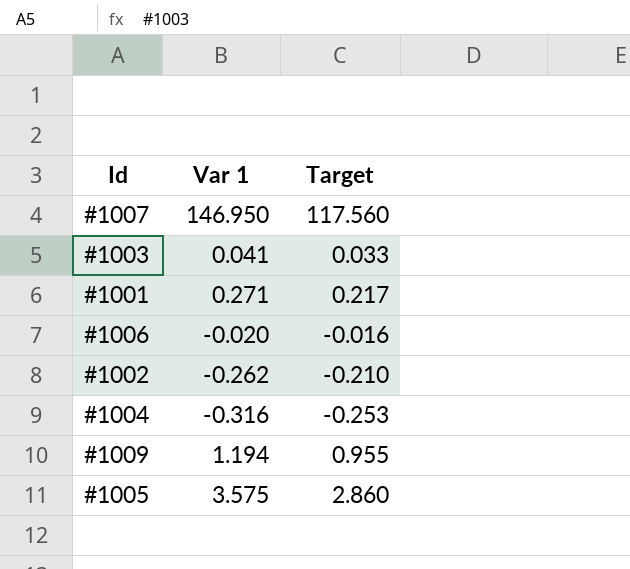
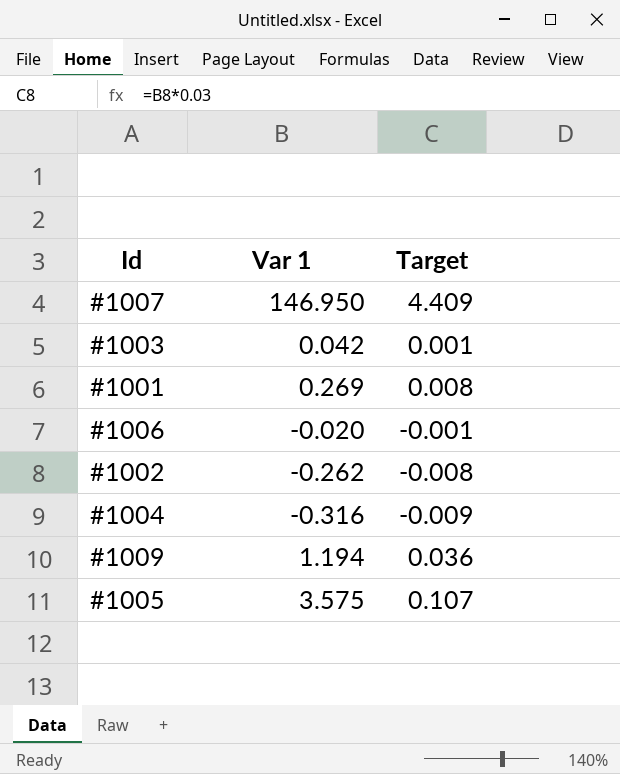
column Target | formula: [Var 1] * 0.8 -> [Var 1] * 0.03
#1003 | Var 1: 0.041 -> 0.042
#1001 | Var 1: 0.271 -> 0.269

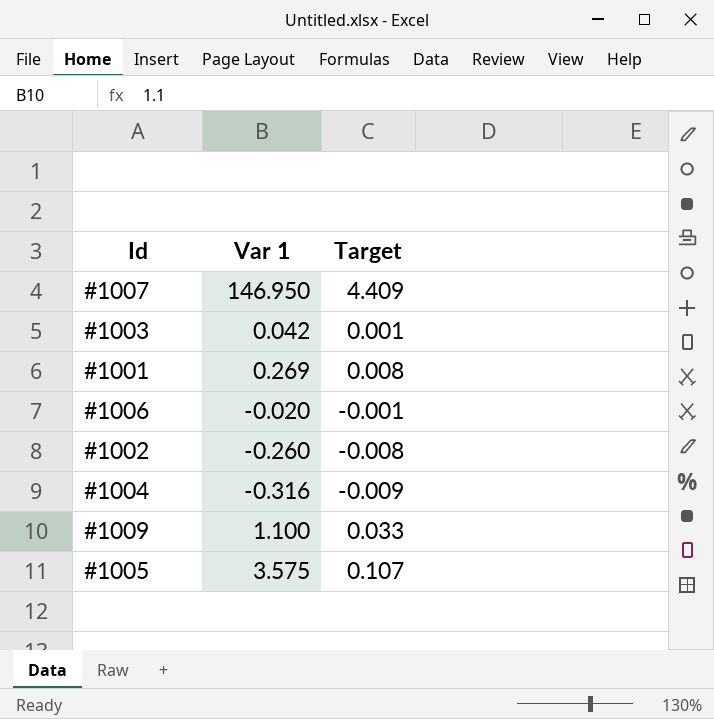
#1002 | Var 1: -0.262 -> -0.260
#1009 | Var 1: 1.194 -> 1.100
#1009 | Target: 0.036 -> 0.033

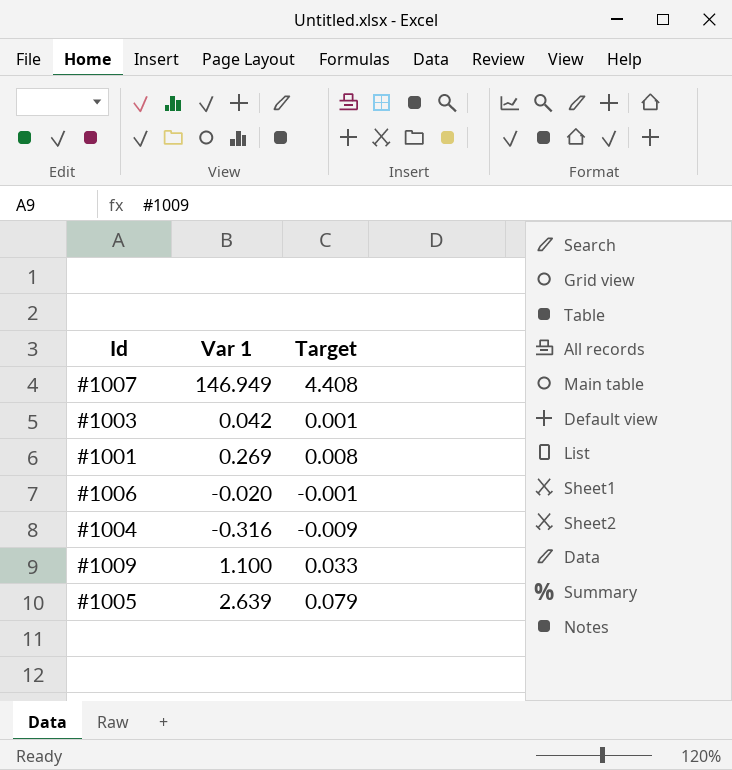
row #1002: -0.260 | -0.008 -> none
#1007 | Var 1: 146.950 -> 146.949
#1007 | Target: 4.409 -> 4.408
#1005 | Var 1: 3.575 -> 2.639
#1005 | Target: 0.107 -> 0.079

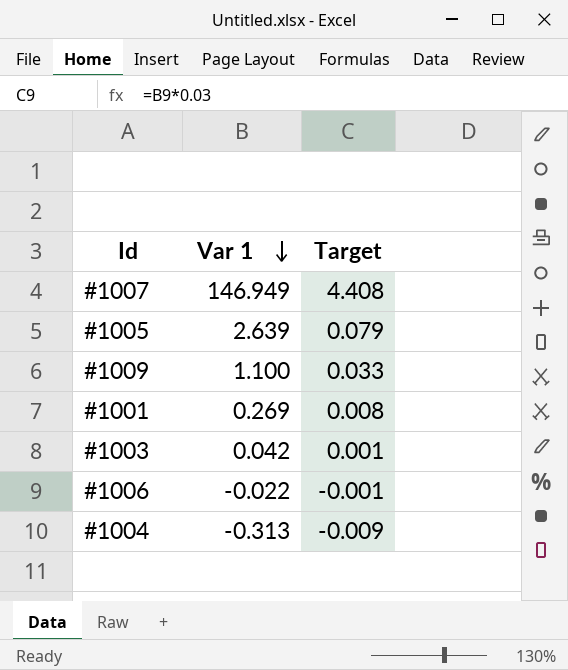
row order: none -> Var 1 descending
#1006 | Var 1: -0.020 -> -0.022
#1004 | Var 1: -0.316 -> -0.313

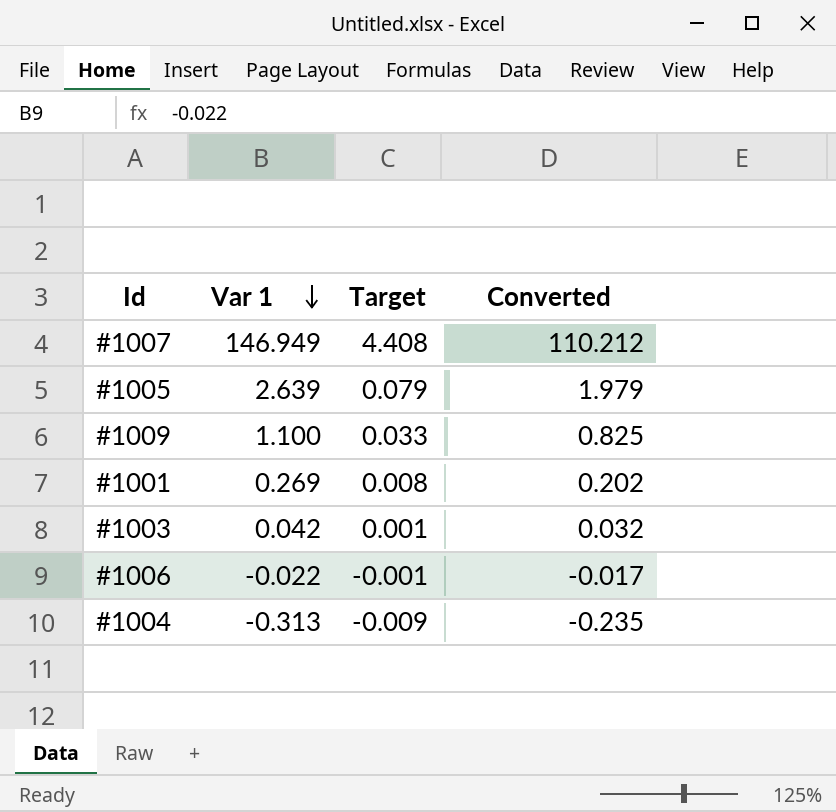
column Converted | formula: none -> [Var 1] * 0.75

